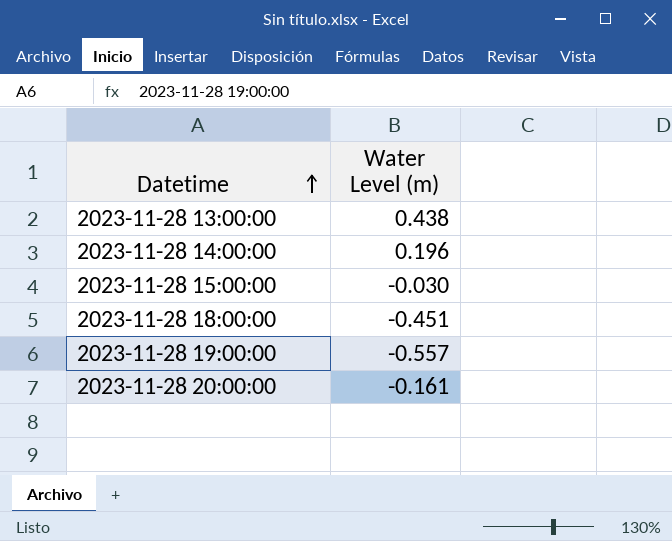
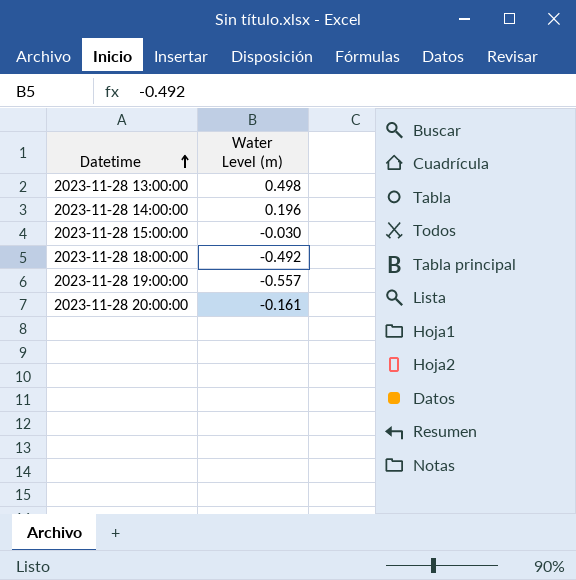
2023-11-28 13:00:00 | Water Level (m): 0.438 -> 0.498
2023-11-28 18:00:00 | Water Level (m): -0.451 -> -0.492

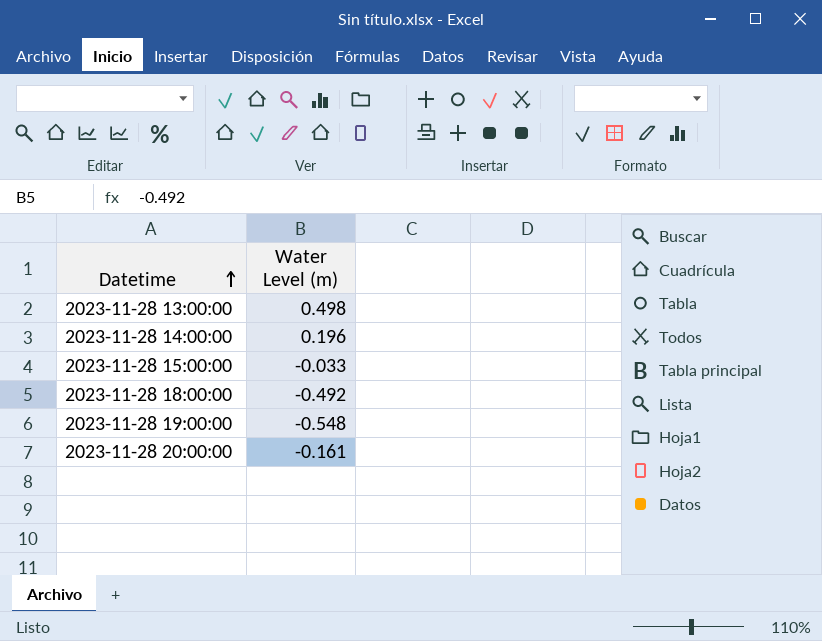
2023-11-28 15:00:00 | Water Level (m): -0.030 -> -0.033
2023-11-28 19:00:00 | Water Level (m): -0.557 -> -0.548

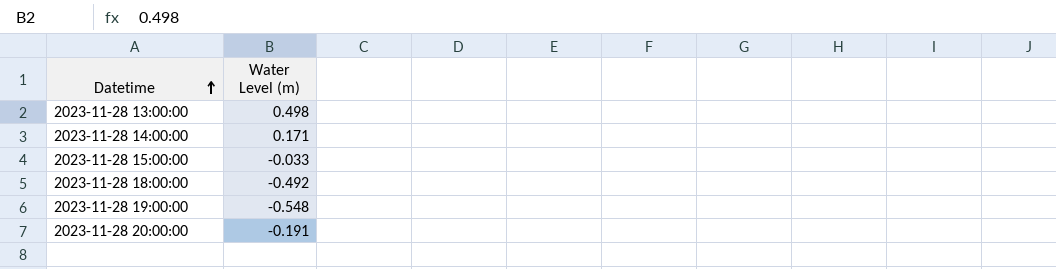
2023-11-28 14:00:00 | Water Level (m): 0.196 -> 0.171
2023-11-28 20:00:00 | Water Level (m): -0.161 -> -0.191

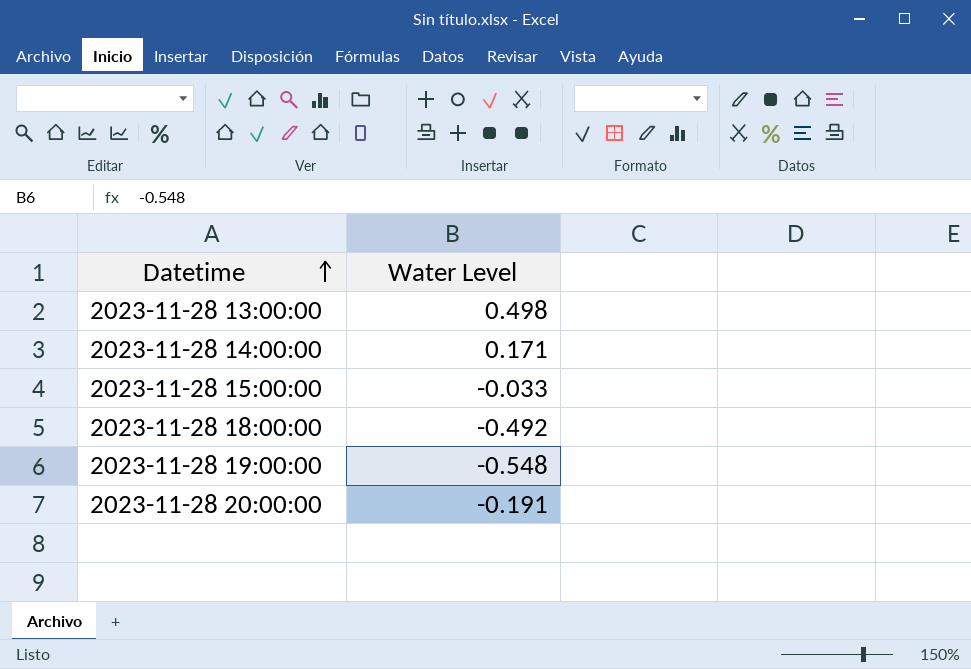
column name: Water Level (m) -> Water Level

